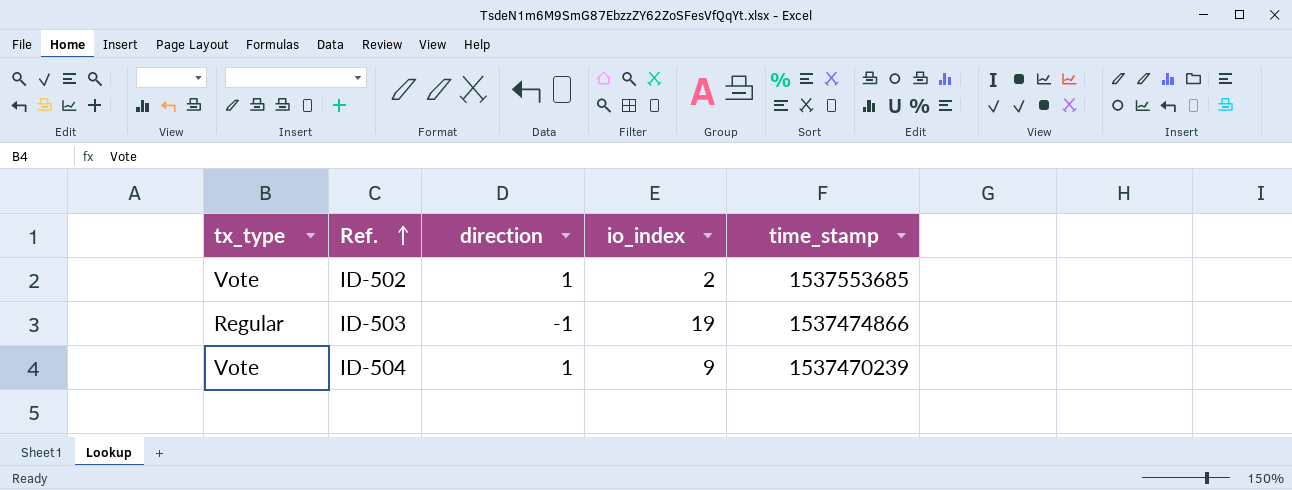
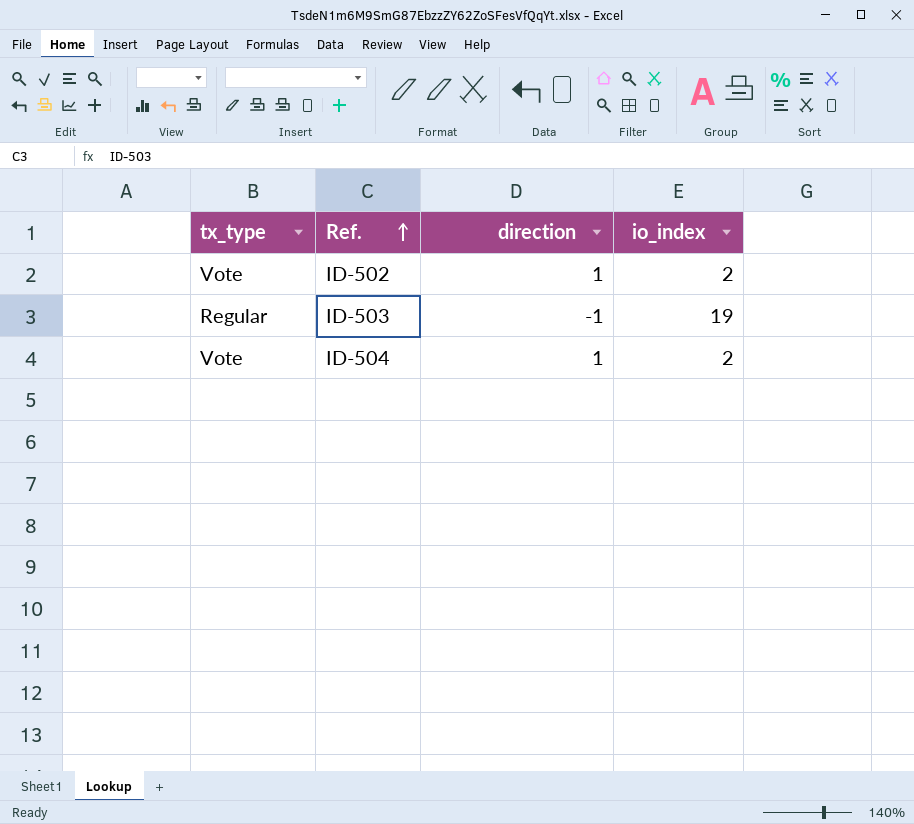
column time_stamp | position: 5 -> none
ID-504 | io_index: 9 -> 2

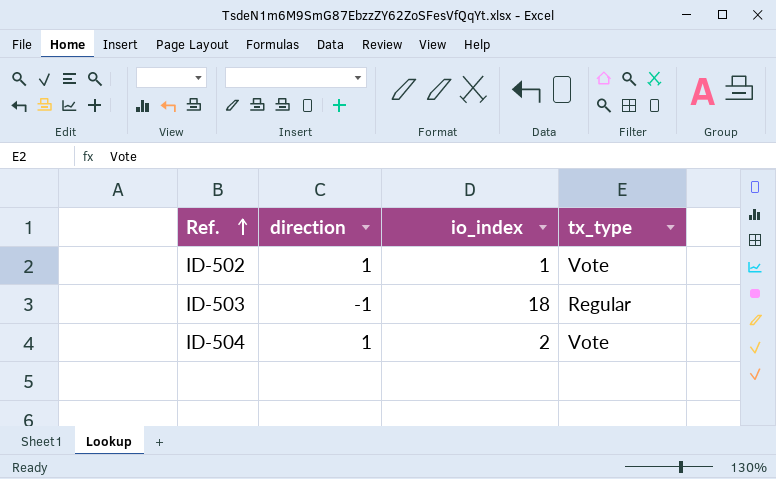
column tx_type | position: 1 -> 4
ID-502 | io_index: 2 -> 1
ID-503 | io_index: 19 -> 18

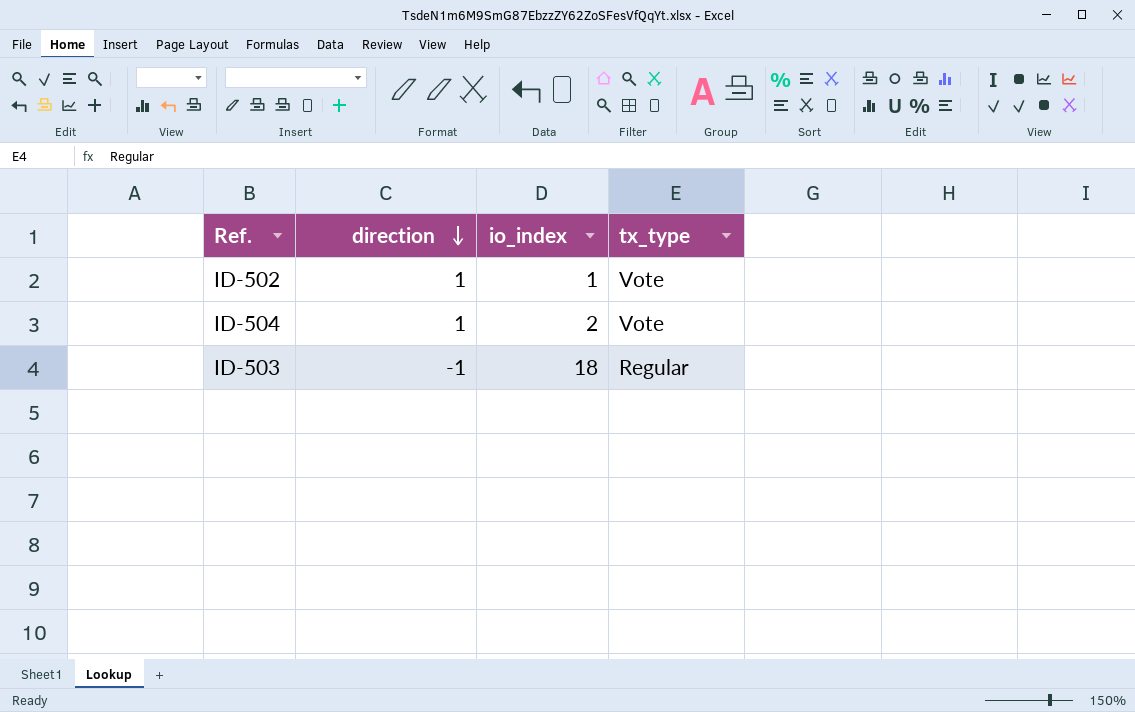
row order: Ref. ascending -> direction descending

